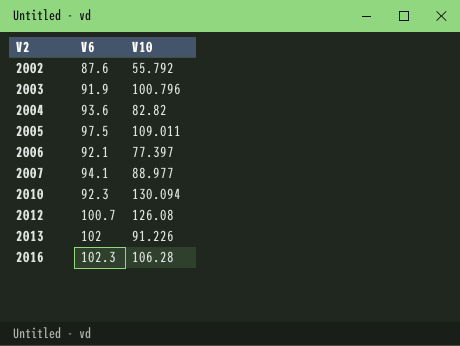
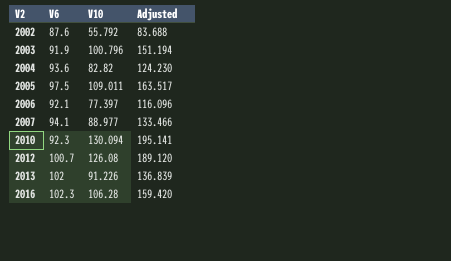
column Adjusted | formula: none -> [V10] * 1.5

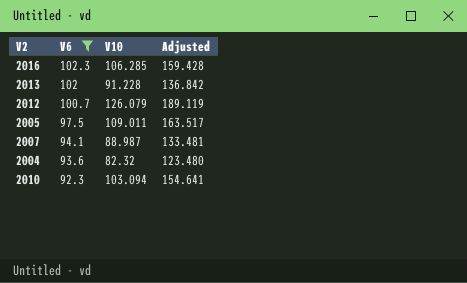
filter: none -> V6 >= 92.3
row order: V2 ascending -> V6 descending
2016 | V10: 106.28 -> 106.285
2016 | Adjusted: 159.420 -> 159.428
2013 | V10: 91.226 -> 91.228
2013 | Adjusted: 136.839 -> 136.842
2012 | V10: 126.08 -> 126.079
2012 | Adjusted: 189.120 -> 189.119
2007 | V10: 88.977 -> 88.987
2007 | Adjusted: 133.466 -> 133.481
2004 | V10: 82.82 -> 82.32
2004 | Adjusted: 124.230 -> 123.480
2010 | V10: 130.094 -> 103.094
2010 | Adjusted: 195.141 -> 154.641

